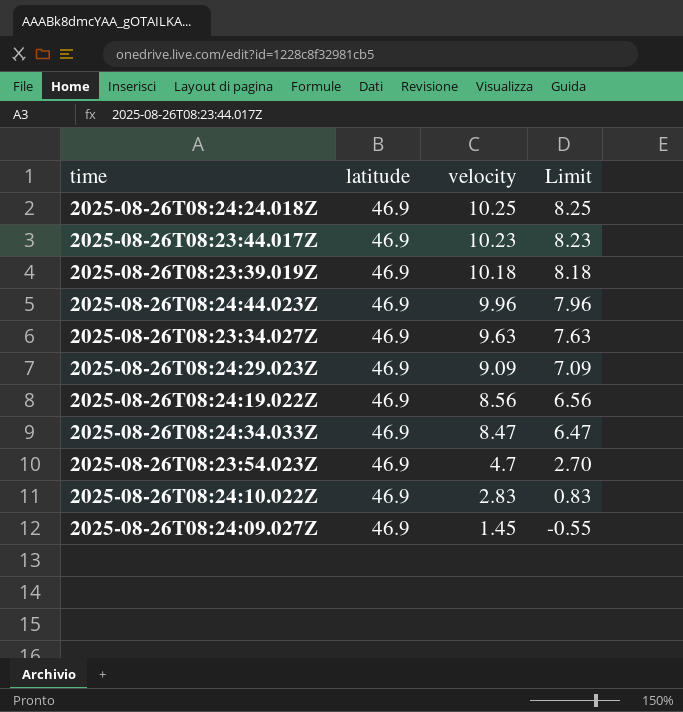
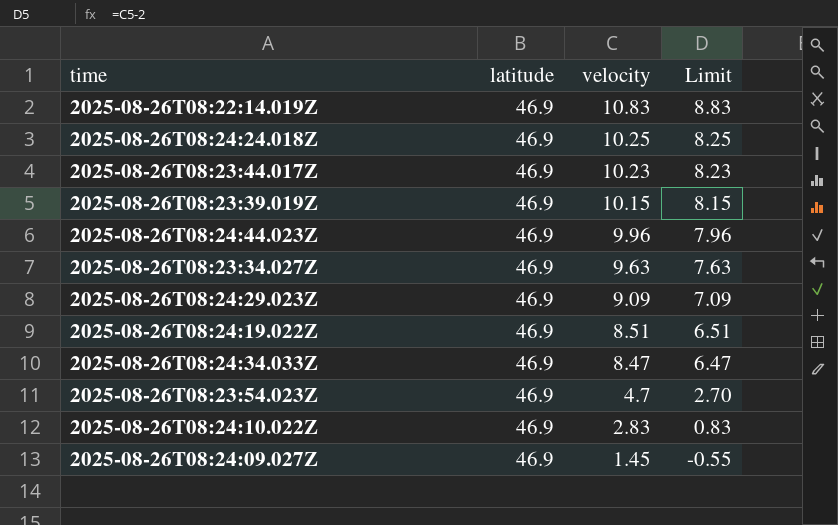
row 2025-08-26T08:22:14.019Z: none -> 46.9 | 10.83 | 8.83
2025-08-26T08:23:39.019Z | velocity: 10.18 -> 10.15
2025-08-26T08:23:39.019Z | Limit: 8.18 -> 8.15
2025-08-26T08:24:19.022Z | velocity: 8.56 -> 8.51
2025-08-26T08:24:19.022Z | Limit: 6.56 -> 6.51

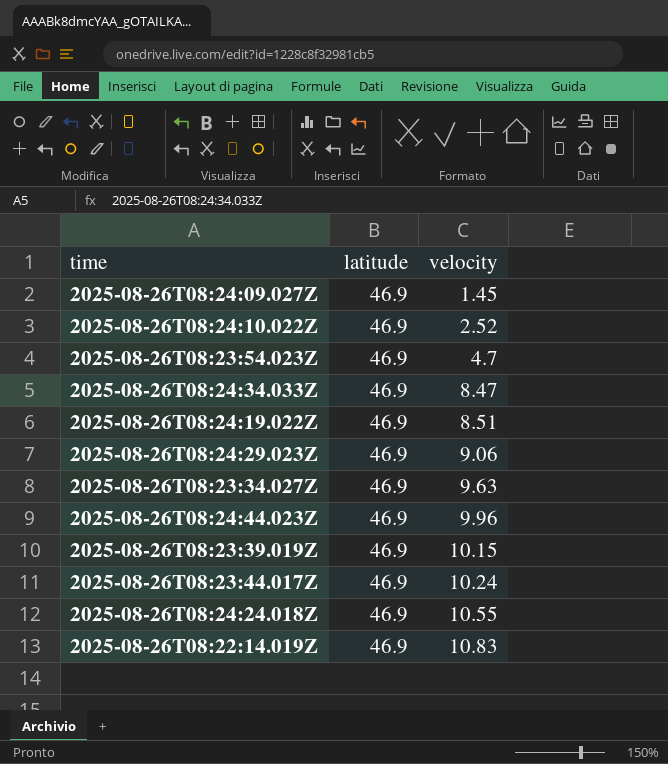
row order: velocity descending -> velocity ascending
column Limit | formula: [velocity] - 2 -> none
2025-08-26T08:24:10.022Z | velocity: 2.83 -> 2.52
2025-08-26T08:24:29.023Z | velocity: 9.09 -> 9.06
2025-08-26T08:23:44.017Z | velocity: 10.23 -> 10.24
2025-08-26T08:24:24.018Z | velocity: 10.25 -> 10.55

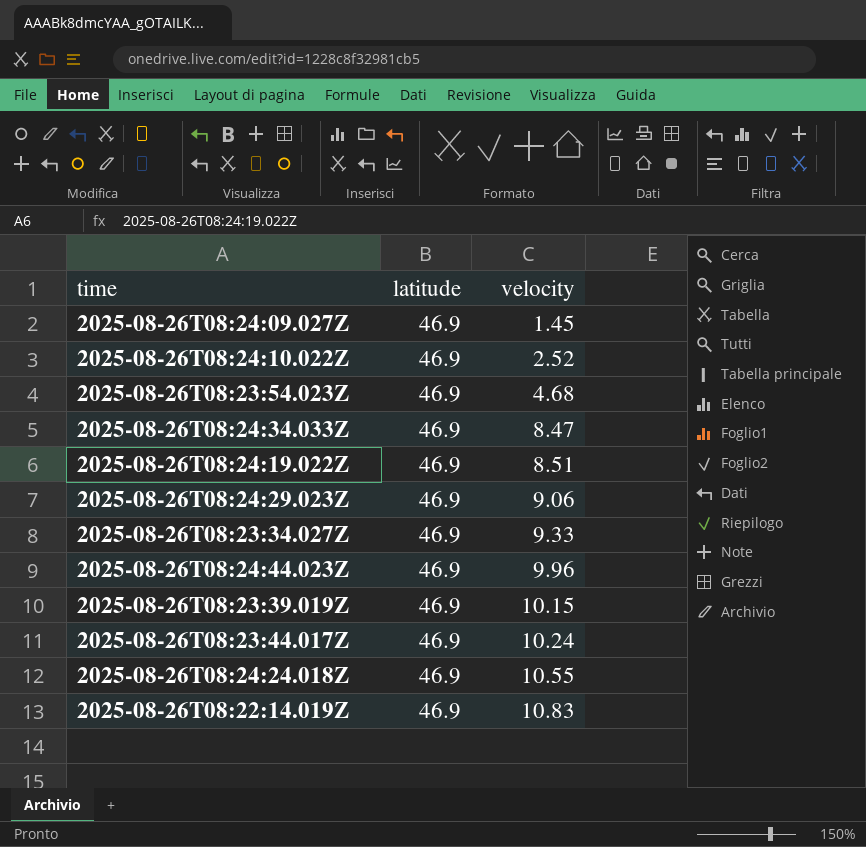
2025-08-26T08:23:54.023Z | velocity: 4.7 -> 4.68
2025-08-26T08:23:34.027Z | velocity: 9.63 -> 9.33

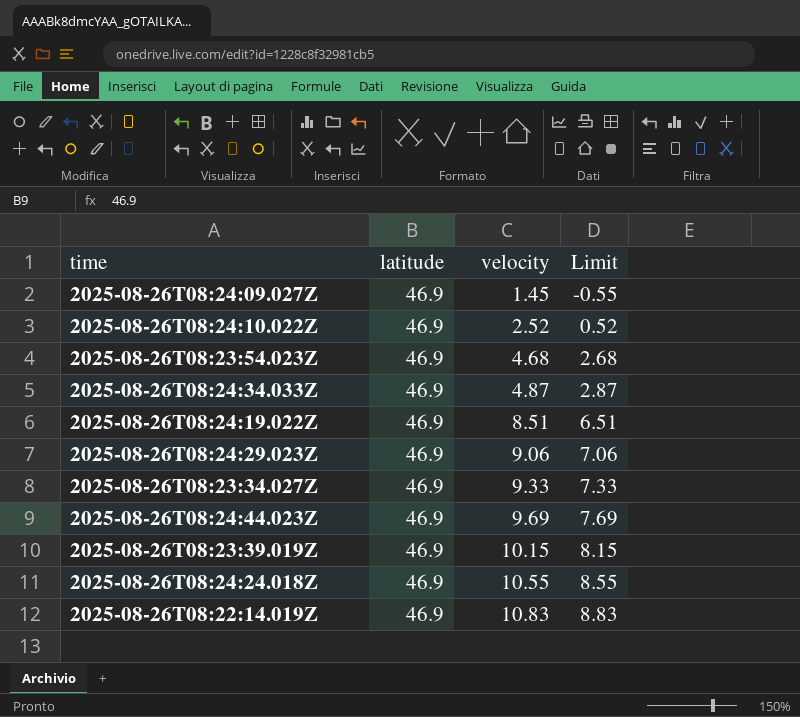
column Limit | formula: none -> [velocity] - 2
row 2025-08-26T08:23:44.017Z: 46.9 | 10.24 -> none
2025-08-26T08:24:34.033Z | velocity: 8.47 -> 4.87
2025-08-26T08:24:44.023Z | velocity: 9.96 -> 9.69

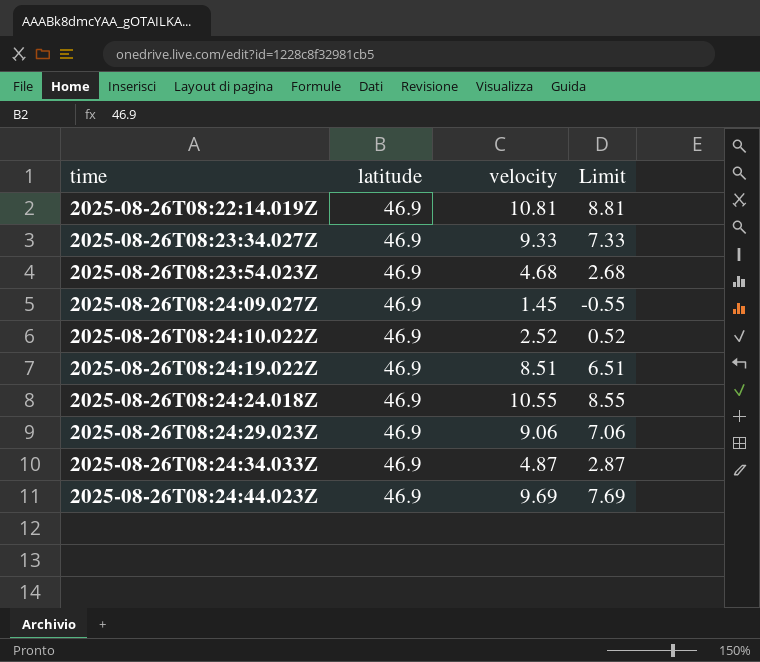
row order: velocity ascending -> time ascending
row 2025-08-26T08:23:39.019Z: 46.9 | 10.15 | 8.15 -> none
2025-08-26T08:22:14.019Z | velocity: 10.83 -> 10.81
2025-08-26T08:22:14.019Z | Limit: 8.83 -> 8.81

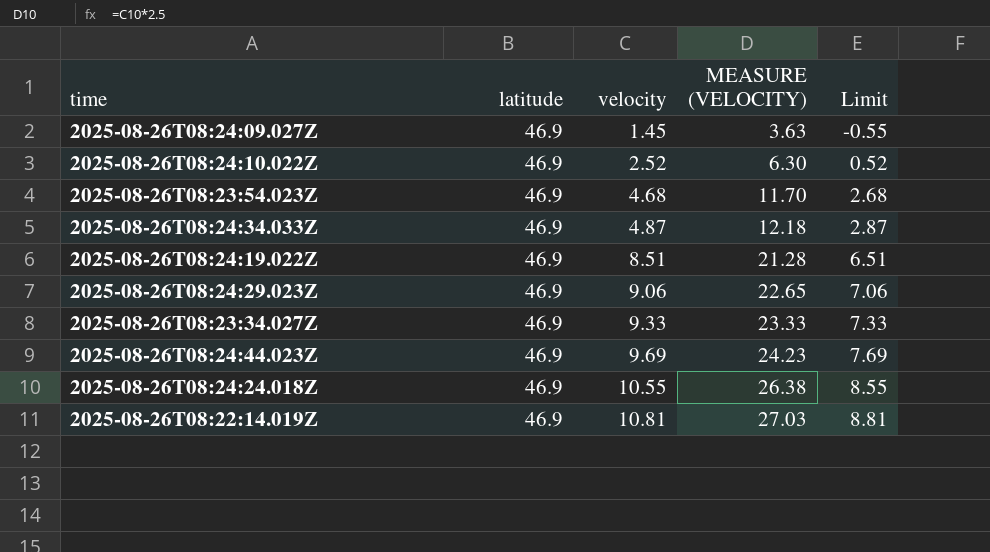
row order: time ascending -> velocity ascending
column MEASURE (VELOCITY) | formula: none -> [velocity] * 2.5

